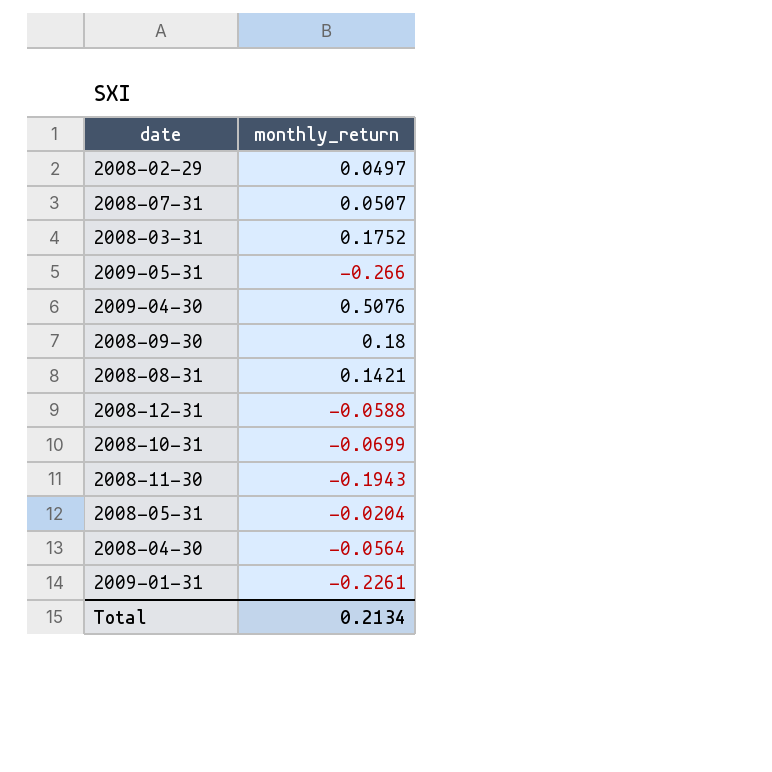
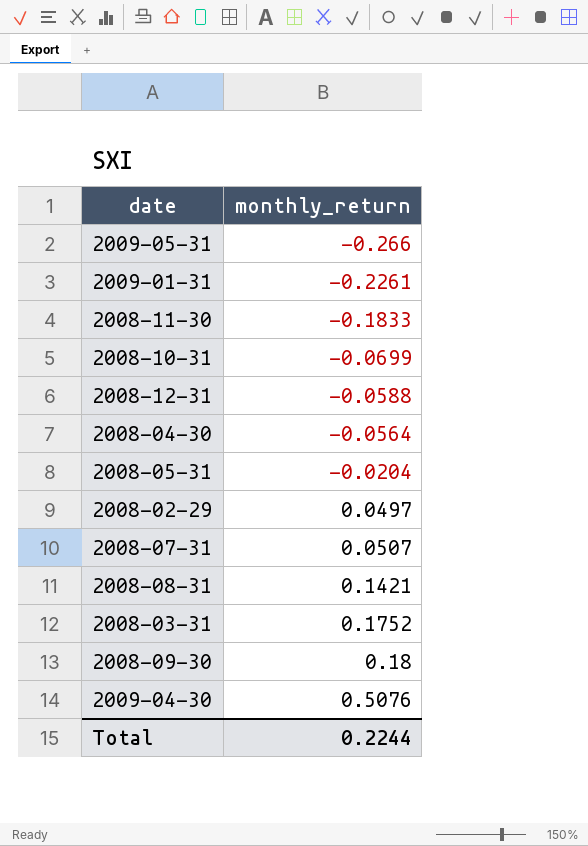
row order: none -> monthly_return ascending
2008-11-30 | monthly_return: -0.1943 -> -0.1833
Total | monthly_return: 0.2134 -> 0.2244

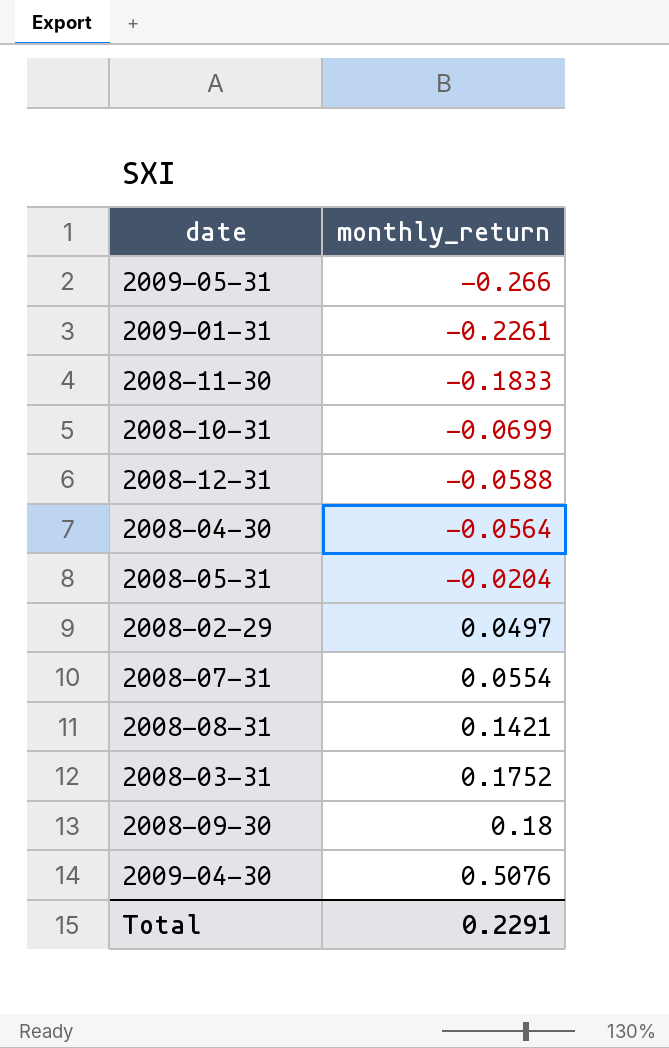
2008-07-31 | monthly_return: 0.0507 -> 0.0554
Total | monthly_return: 0.2244 -> 0.2291

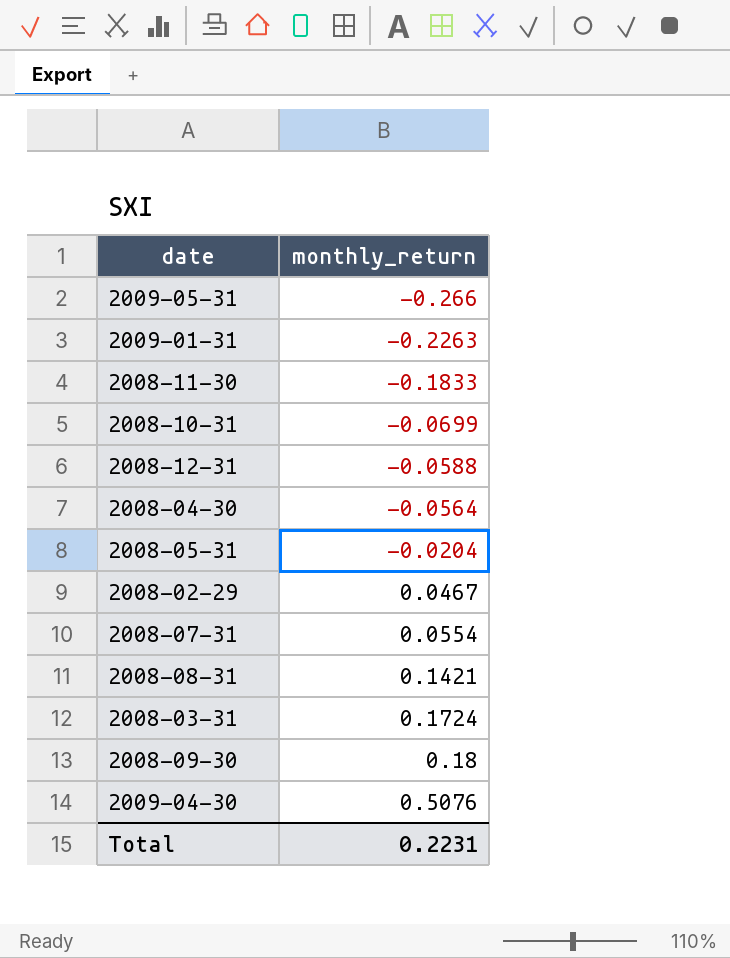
2009-01-31 | monthly_return: -0.2261 -> -0.2263
2008-02-29 | monthly_return: 0.0497 -> 0.0467
2008-03-31 | monthly_return: 0.1752 -> 0.1724
Total | monthly_return: 0.2291 -> 0.2231

